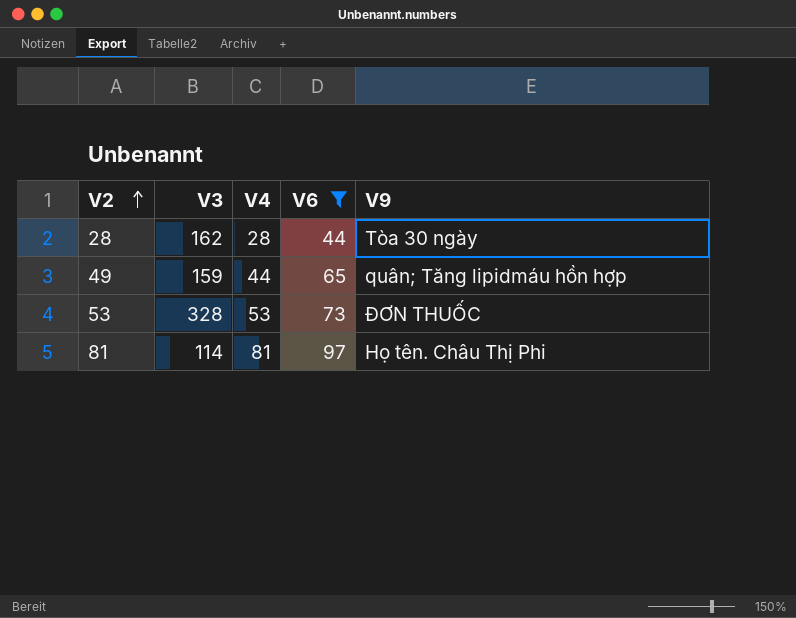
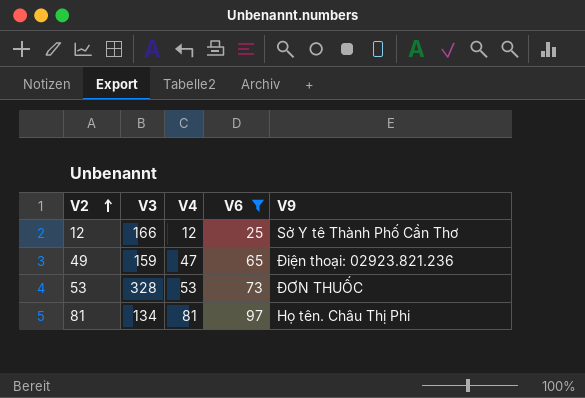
row 28: 162 | 28 | 44 | Tòa 30 ngày -> none
row 12: none -> 166 | 12 | 25 | Sở Y tê Thành Phố Cần Thơ
49 | V4: 44 -> 47
49 | V9: quân; Tăng lipidmáu hồn hợp -> Điện thoại: 02923.821.236
81 | V3: 114 -> 134

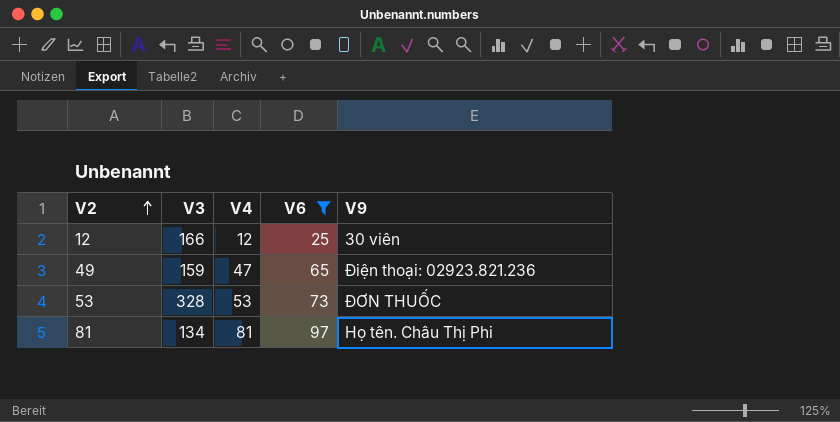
12 | V9: Sở Y tê Thành Phố Cần Thơ -> 30 viên

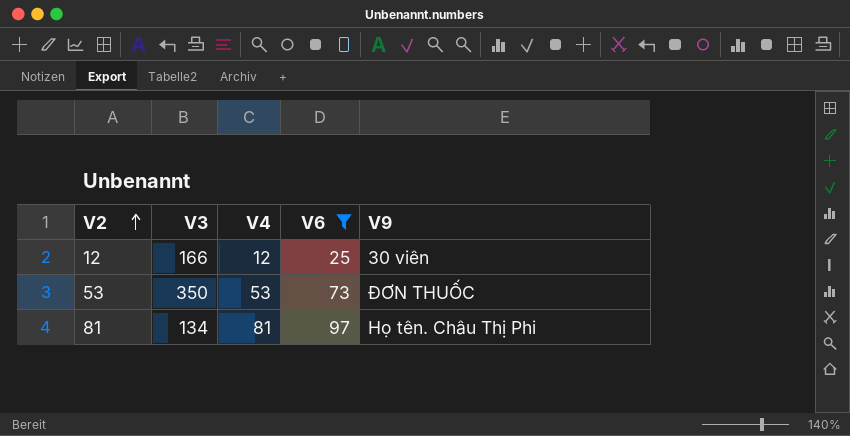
row 49: 159 | 47 | 65 | Điện thoại: 02923.821.236 -> none
53 | V3: 328 -> 350

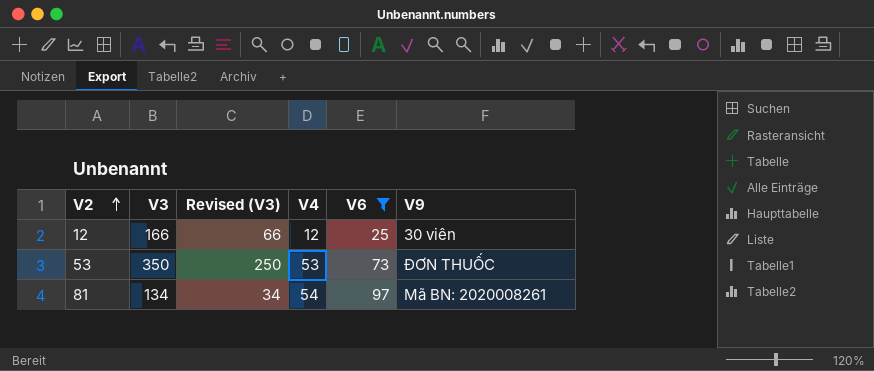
column Revised (V3) | formula: none -> [V3] - 100
81 | V4: 81 -> 54
81 | V9: Họ tên. Châu Thị Phi -> Mã BN: 2020008261

